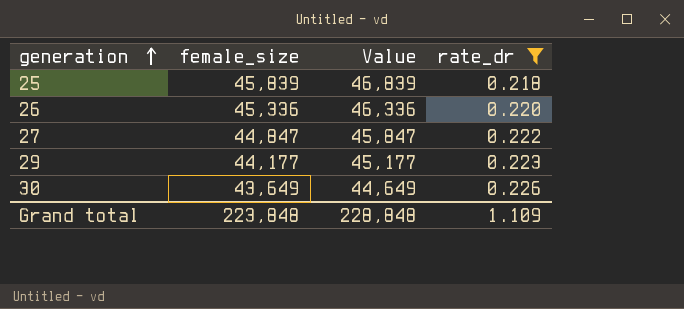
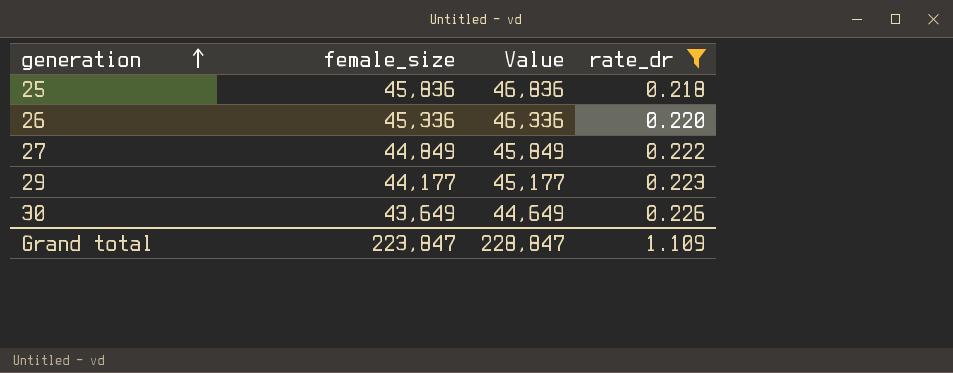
25 | female_size: 45,839 -> 45,836
25 | Value: 46,839 -> 46,836
27 | female_size: 44,847 -> 44,849
27 | Value: 45,847 -> 45,849
Grand total | female_size: 223,848 -> 223,847
Grand total | Value: 228,848 -> 228,847

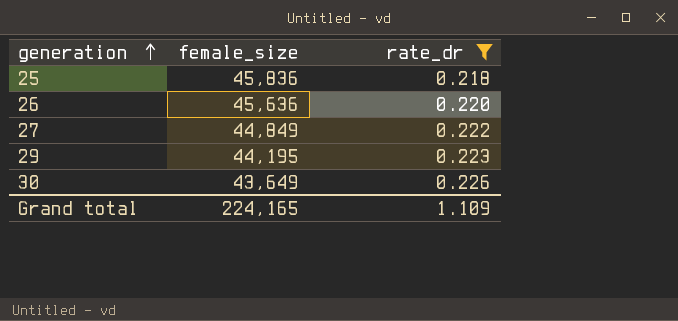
column Value | formula: [female_size] + 1000 -> none
26 | female_size: 45,336 -> 45,636
29 | female_size: 44,177 -> 44,195
Grand total | female_size: 223,847 -> 224,165

